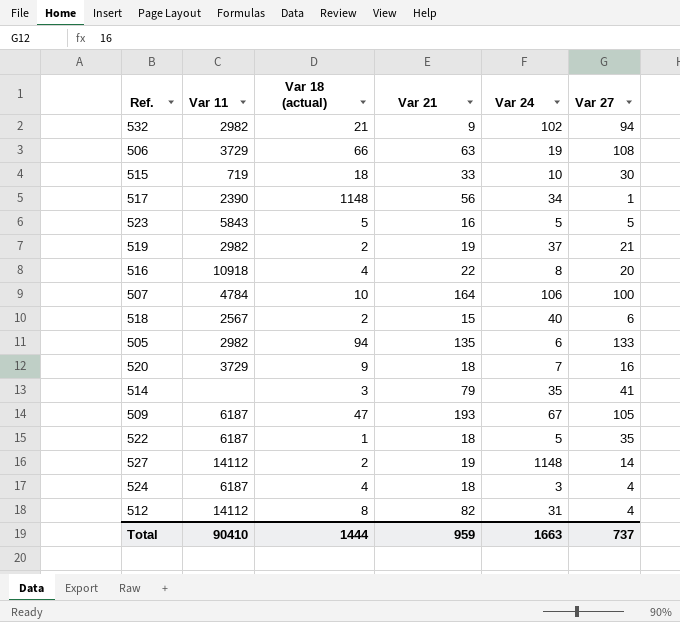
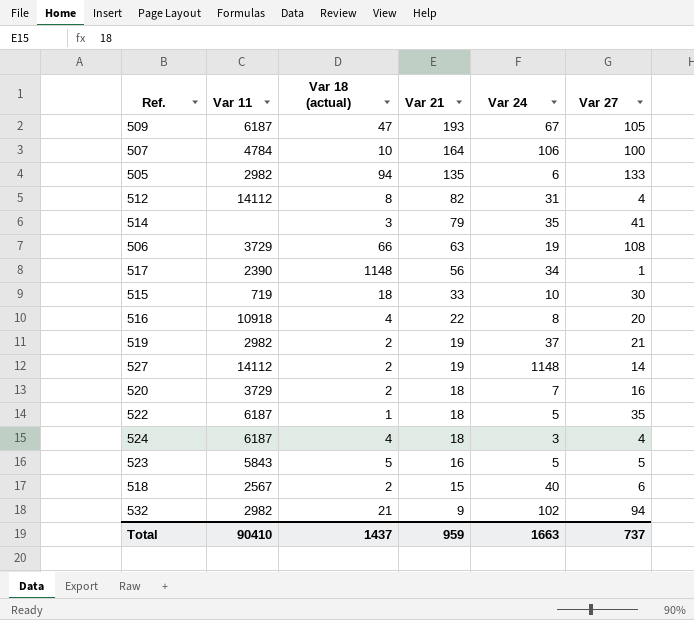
row order: none -> Var 21 descending
520 | Var 18 (actual): 9 -> 2
Total | Var 18 (actual): 1444 -> 1437

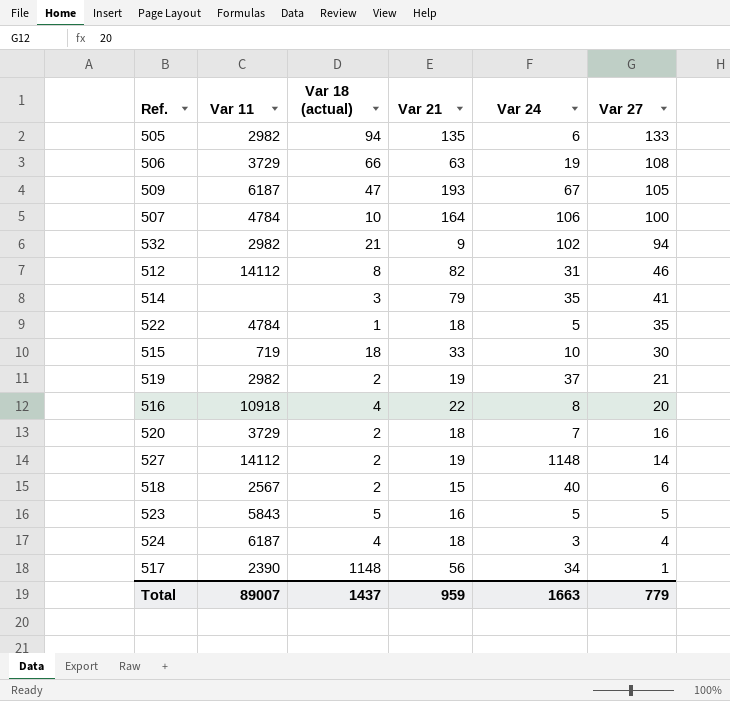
row order: Var 21 descending -> Var 27 descending
512 | Var 27: 4 -> 46
522 | Var 11: 6187 -> 4784
Total | Var 11: 90410 -> 89007
Total | Var 27: 737 -> 779

